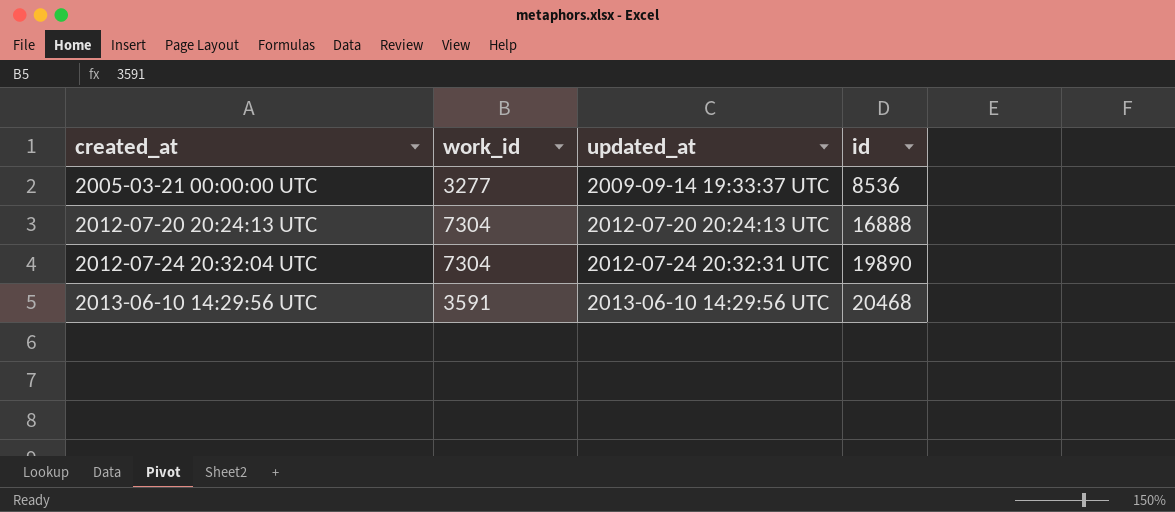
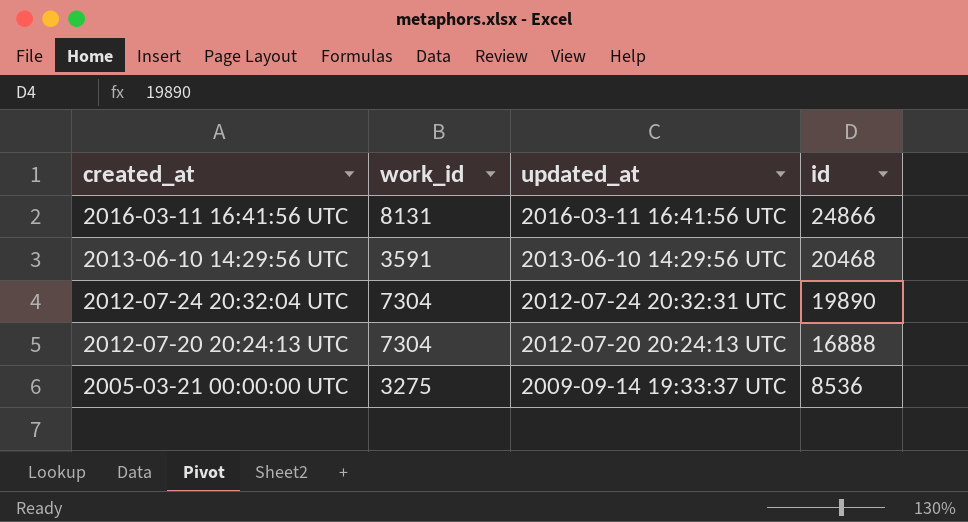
row order: created_at ascending -> created_at descending
row 2016-03-11 16:41:56 UTC: none -> 8131 | 2016-03-11 16:41:56 UTC | 24866
2005-03-21 00:00:00 UTC | work_id: 3277 -> 3275

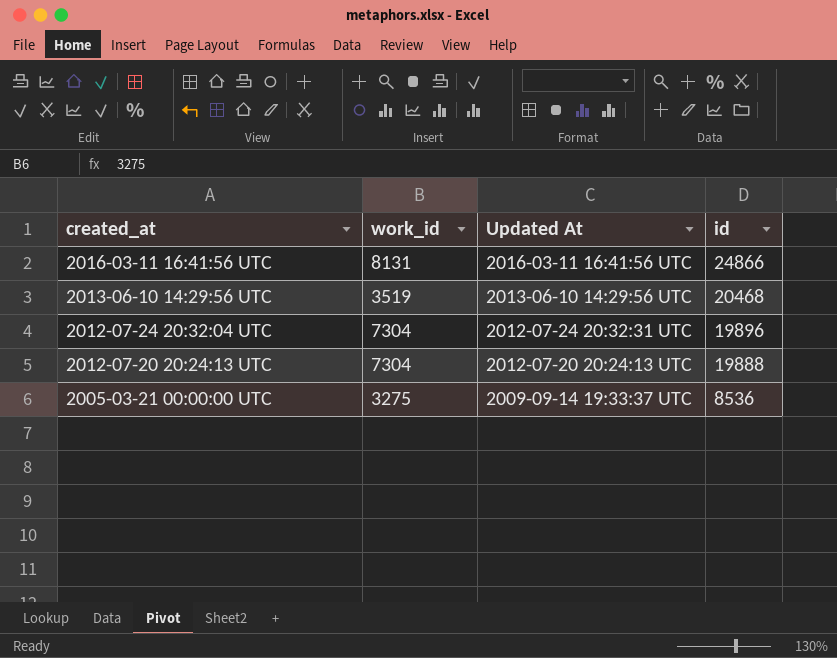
column name: updated_at -> Updated At
2013-06-10 14:29:56 UTC | work_id: 3591 -> 3519
2012-07-24 20:32:04 UTC | id: 19890 -> 19896
2012-07-20 20:24:13 UTC | id: 16888 -> 19888

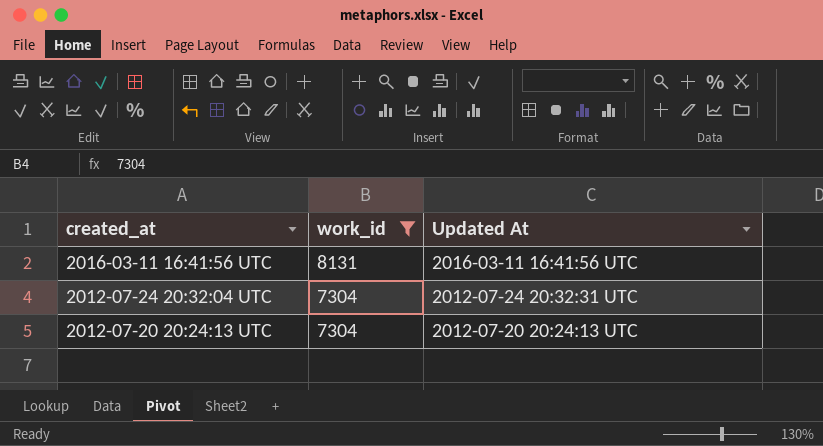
filter: none -> work_id >= 7304
column id | position: 4 -> none

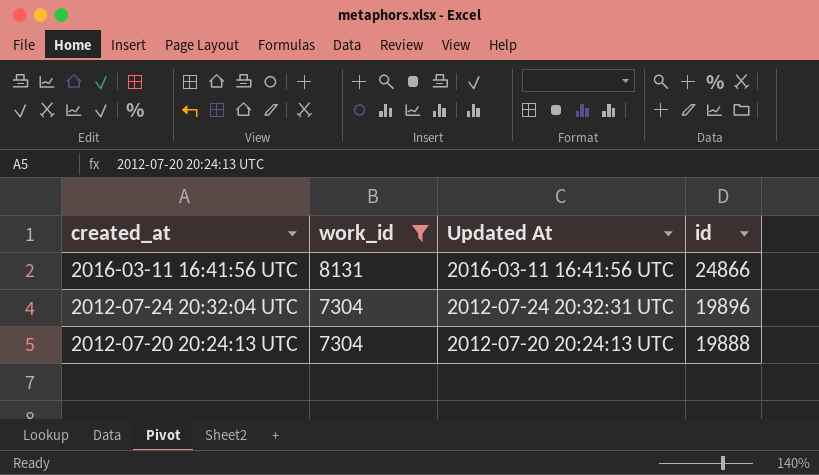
column id | position: none -> 4

